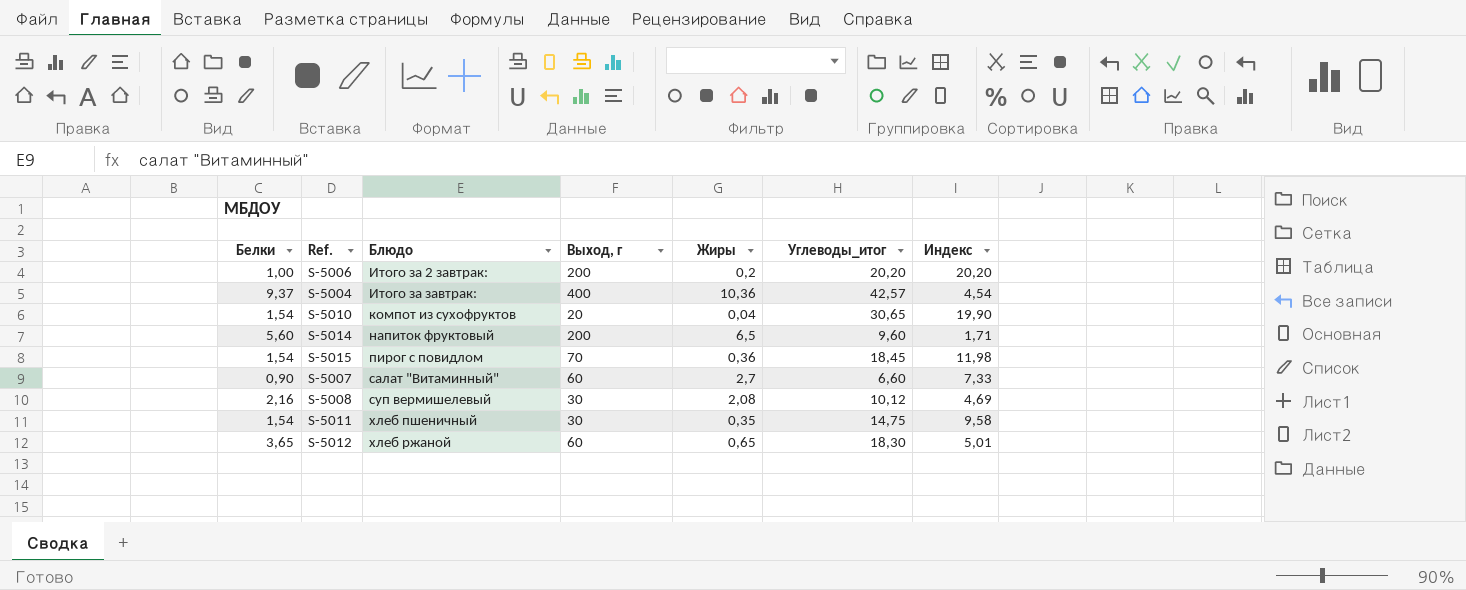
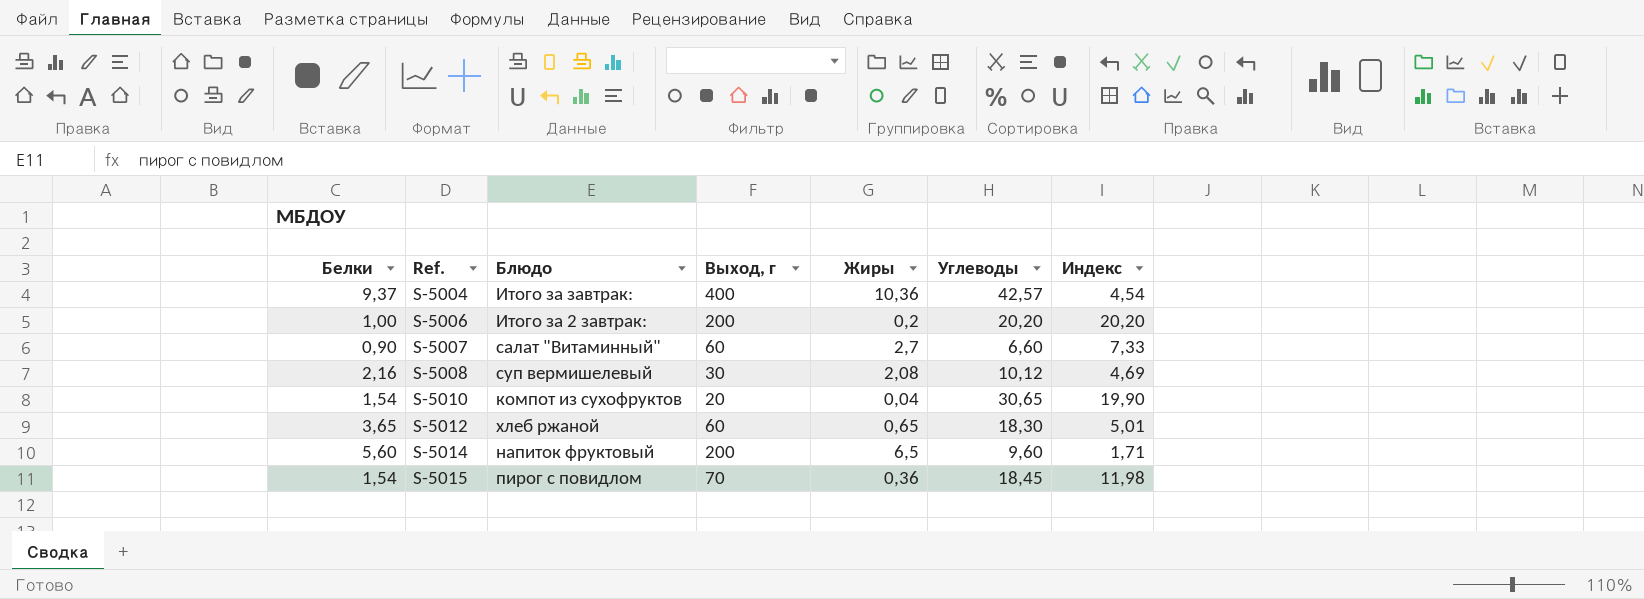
row order: Блюдо ascending -> Ref. ascending
column name: Углеводы_итог -> Углеводы
row S-5011: 1,54 | хлеб пшеничный | 30 | 0,35 | 14,75 | 9,58 -> none

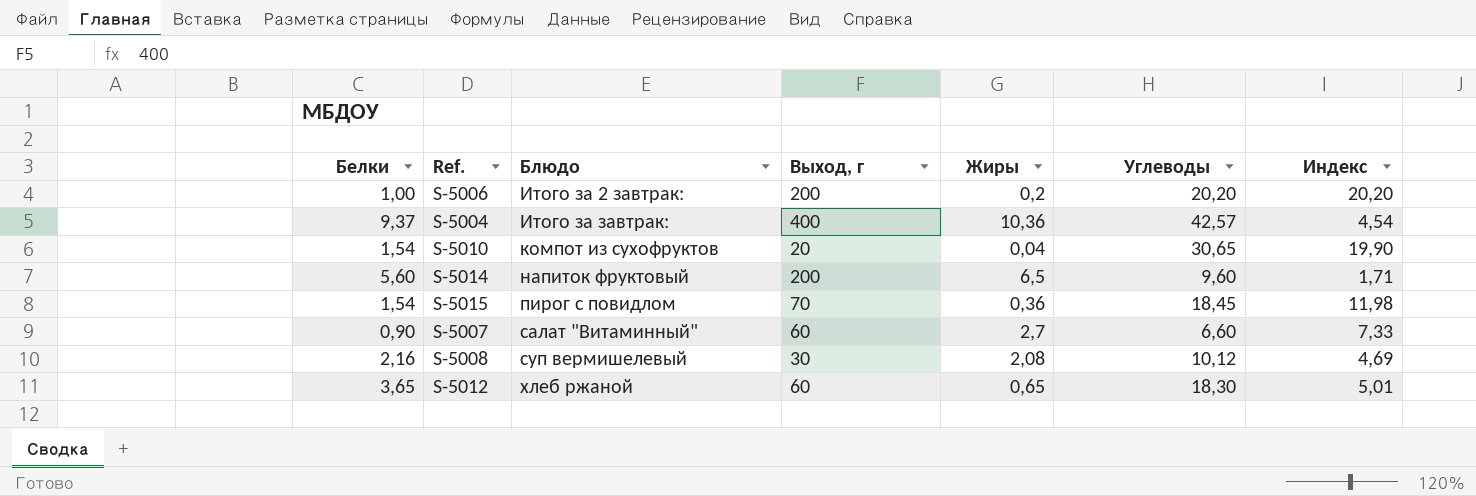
row order: Ref. ascending -> Блюдо ascending

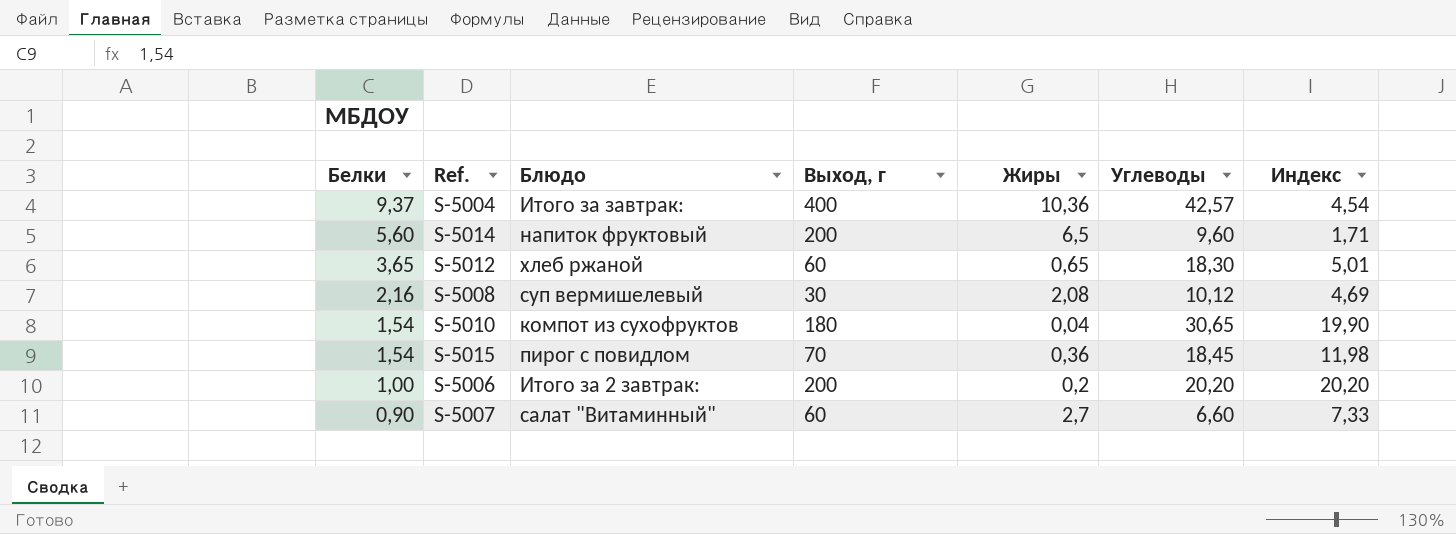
row order: Блюдо ascending -> Белки descending
S-5010 | Выход, г: 20 -> 180

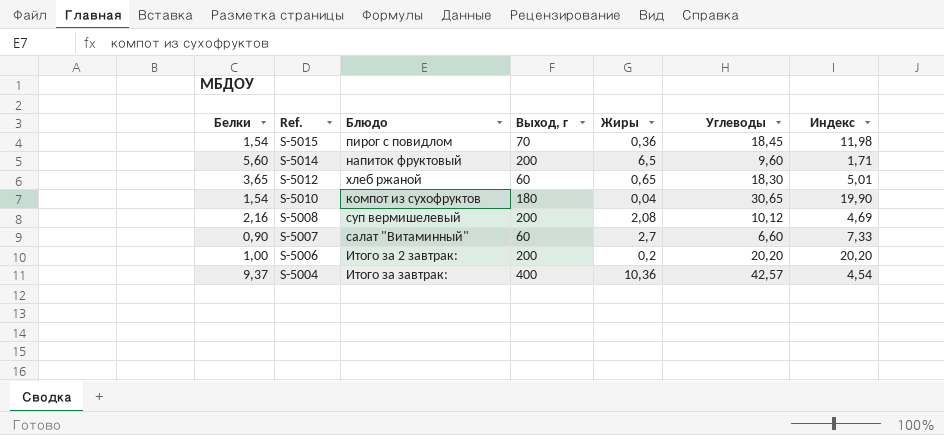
row order: Белки descending -> Ref. descending
S-5008 | Выход, г: 30 -> 200

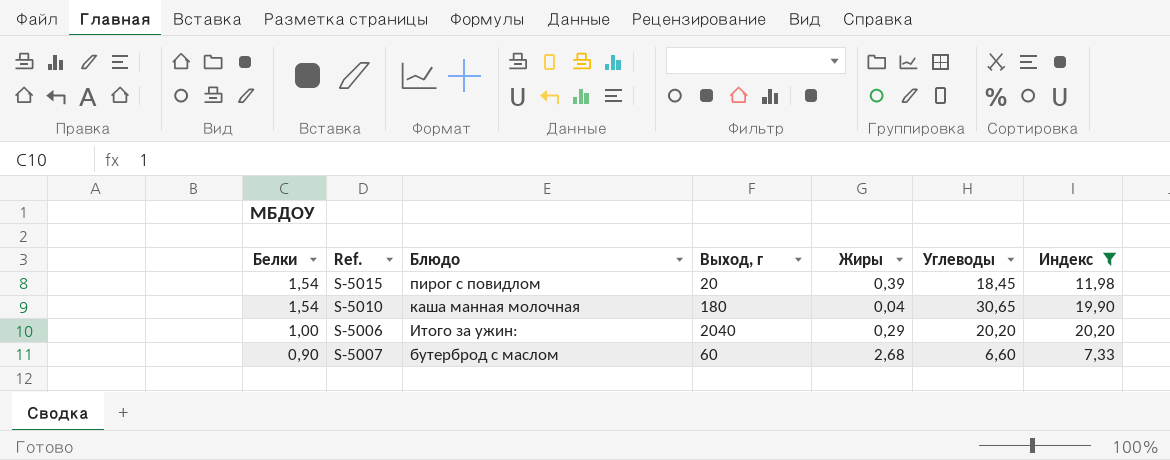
filter: none -> Индекс >= 7,33
row order: Ref. descending -> Белки descending
S-5015 | Выход, г: 70 -> 20
S-5015 | Жиры: 0,36 -> 0,39
S-5010 | Блюдо: компот из сухофруктов -> каша манная молочная
S-5006 | Блюдо: Итого за 2 завтрак: -> Итого за ужин:
S-5006 | Выход, г: 200 -> 2040
S-5006 | Жиры: 0,2 -> 0,29
S-5007 | Блюдо: салат "Витаминный" -> бутерброд с маслом
S-5007 | Жиры: 2,7 -> 2,68

